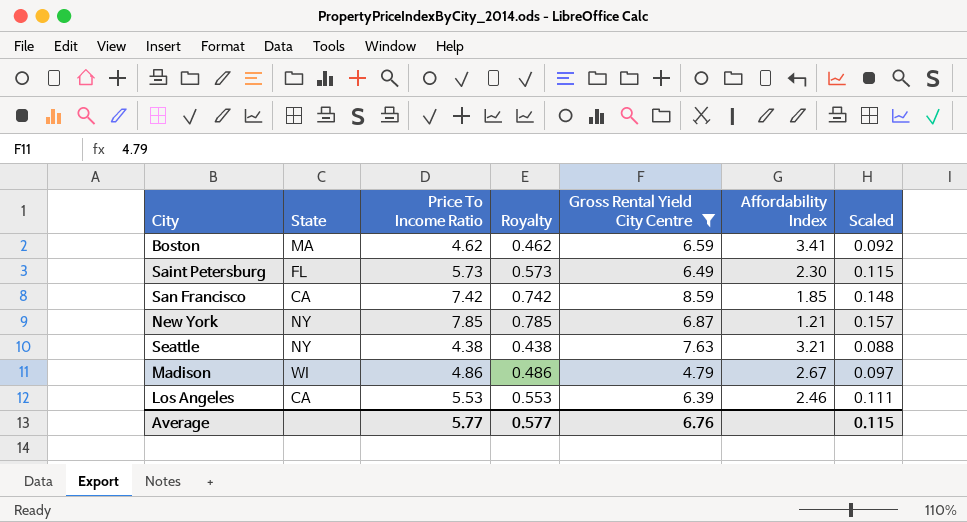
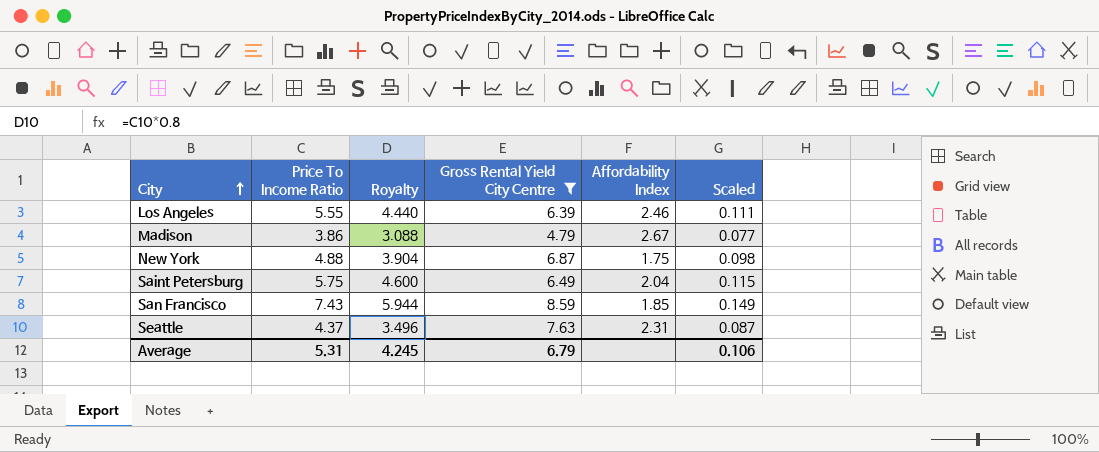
row order: none -> City ascending
column State | position: 2 -> none
column Royalty | formula: [Price To Income Ratio] * 0.1 -> [Price To Income Ratio] * 0.8
row Boston: MA | 4.62 | 0.462 | 6.59 | 3.41 | 0.092 -> none
Los Angeles | Price To Income Ratio: 5.53 -> 5.55
Madison | Price To Income Ratio: 4.86 -> 3.86
Madison | Scaled: 0.097 -> 0.077
New York | Price To Income Ratio: 7.85 -> 4.88
New York | Affordability Index: 1.21 -> 1.75
New York | Scaled: 0.157 -> 0.098
Saint Petersburg | Price To Income Ratio: 5.73 -> 5.75
Saint Petersburg | Affordability Index: 2.30 -> 2.04
San Francisco | Price To Income Ratio: 7.42 -> 7.43
San Francisco | Scaled: 0.148 -> 0.149
Seattle | Price To Income Ratio: 4.38 -> 4.37
Seattle | Affordability Index: 3.21 -> 2.31
Seattle | Scaled: 0.088 -> 0.087
Average | Price To Income Ratio: 5.77 -> 5.31
Average | Royalty: 0.577 -> 4.245
Average | Gross Rental Yield City Centre: 6.76 -> 6.79
Average | Scaled: 0.115 -> 0.106

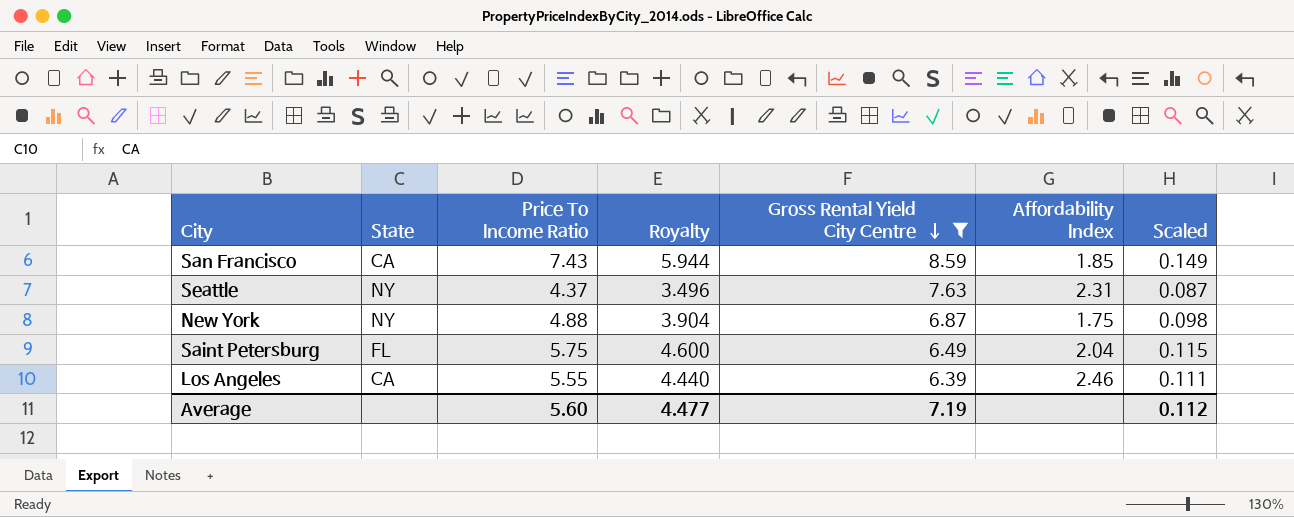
row order: City ascending -> Gross Rental Yield City Centre descending
column State | position: none -> 2
row Madison: 3.86 | 3.088 | 4.79 | 2.67 | 0.077 -> none
Average | Price To Income Ratio: 5.31 -> 5.60
Average | Royalty: 4.245 -> 4.477
Average | Gross Rental Yield City Centre: 6.79 -> 7.19
Average | Scaled: 0.106 -> 0.112

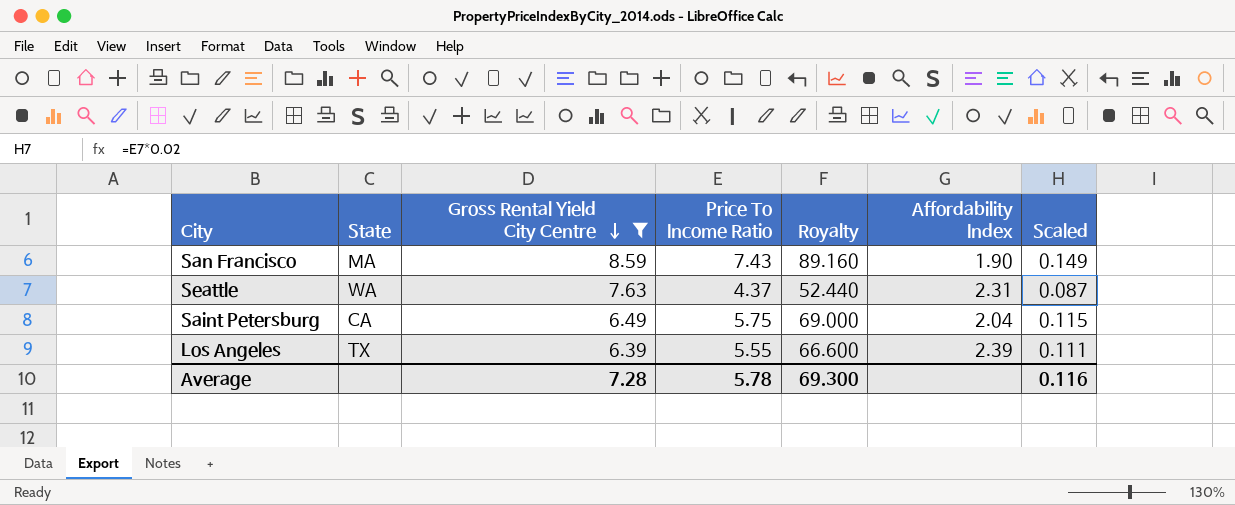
column Gross Rental Yield City Centre | position: 5 -> 3
column Royalty | formula: [Price To Income Ratio] * 0.8 -> [Price To Income Ratio] * 12
row New York: NY | 4.88 | 3.904 | 6.87 | 1.75 | 0.098 -> none
San Francisco | State: CA -> MA
San Francisco | Affordability Index: 1.85 -> 1.90
Seattle | State: NY -> WA
Saint Petersburg | State: FL -> CA
Los Angeles | State: CA -> TX
Los Angeles | Affordability Index: 2.46 -> 2.39
Average | Gross Rental Yield City Centre: 7.19 -> 7.28
Average | Price To Income Ratio: 5.60 -> 5.78
Average | Royalty: 4.477 -> 69.300
Average | Scaled: 0.112 -> 0.116

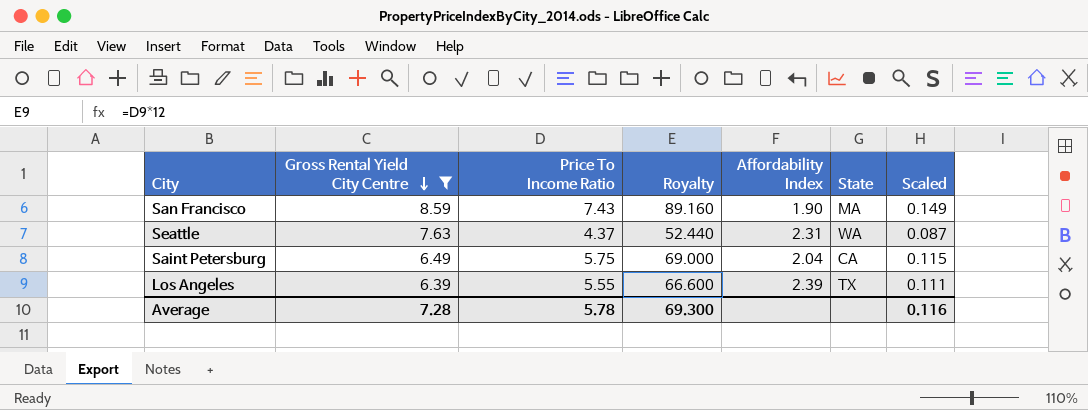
column State | position: 2 -> 6

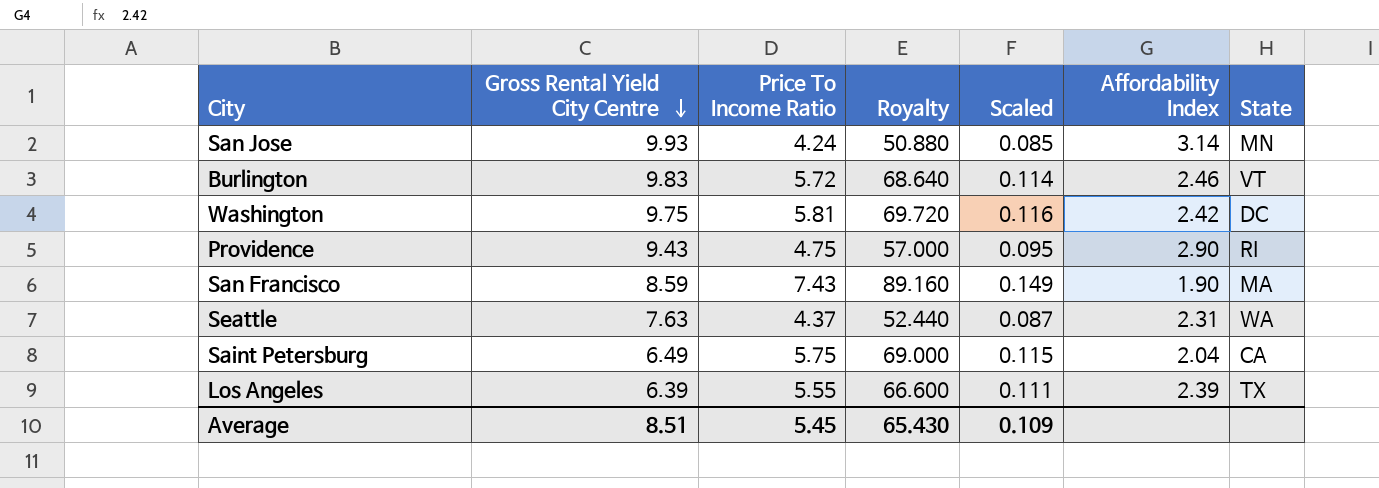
filter: Gross Rental Yield City Centre <= 8.59 -> none
column Scaled | position: 7 -> 5
Average | Gross Rental Yield City Centre: 7.28 -> 8.51
Average | Price To Income Ratio: 5.78 -> 5.45
Average | Royalty: 69.300 -> 65.430
Average | Scaled: 0.116 -> 0.109

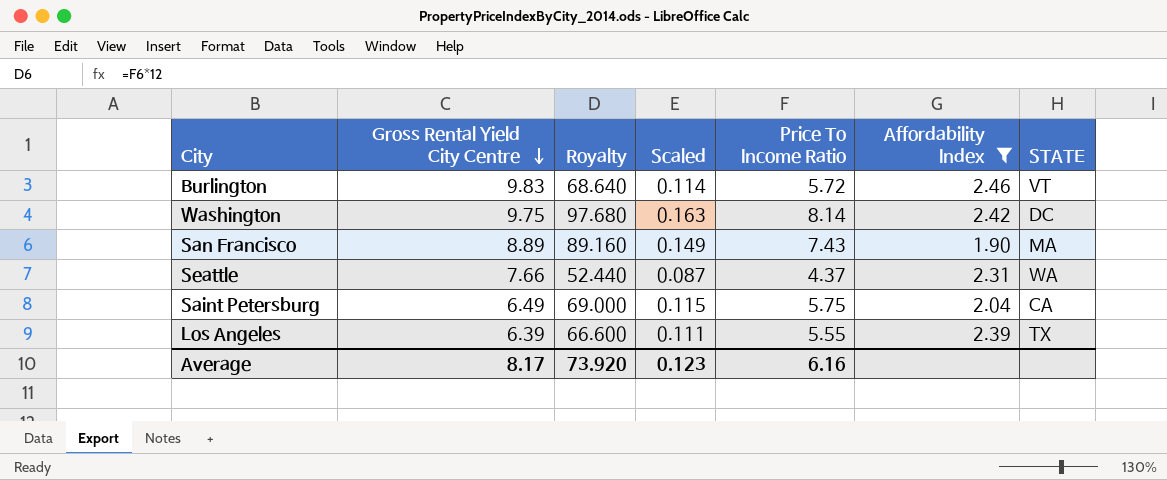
filter: none -> Affordability Index <= 2.46
column Price To Income Ratio | position: 3 -> 5
column name: State -> STATE
Washington | Royalty: 69.720 -> 97.680
Washington | Scaled: 0.116 -> 0.163
Washington | Price To Income Ratio: 5.81 -> 8.14
San Francisco | Gross Rental Yield City Centre: 8.59 -> 8.89
Seattle | Gross Rental Yield City Centre: 7.63 -> 7.66
Average | Gross Rental Yield City Centre: 8.51 -> 8.17
Average | Royalty: 65.430 -> 73.920
Average | Scaled: 0.109 -> 0.123
Average | Price To Income Ratio: 5.45 -> 6.16

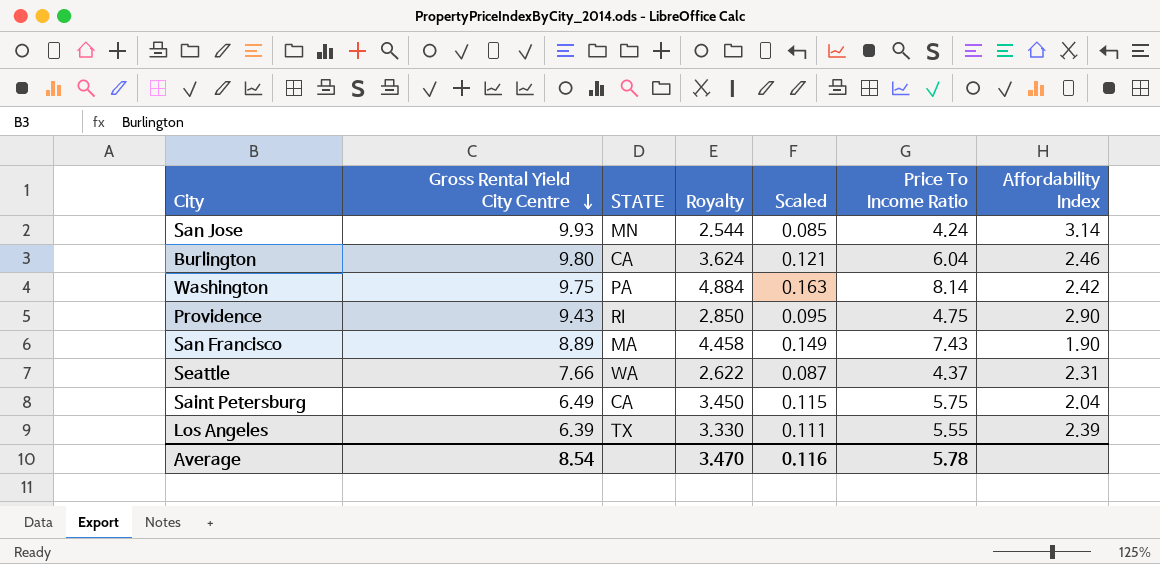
filter: Affordability Index <= 2.46 -> none
column STATE | position: 7 -> 3
column Royalty | formula: [Price To Income Ratio] * 12 -> [Price To Income Ratio] * 0.6
Burlington | Gross Rental Yield City Centre: 9.83 -> 9.80
Burlington | STATE: VT -> CA
Burlington | Scaled: 0.114 -> 0.121
Burlington | Price To Income Ratio: 5.72 -> 6.04
Washington | STATE: DC -> PA
Average | Gross Rental Yield City Centre: 8.17 -> 8.54
Average | Royalty: 73.920 -> 3.470
Average | Scaled: 0.123 -> 0.116
Average | Price To Income Ratio: 6.16 -> 5.78

